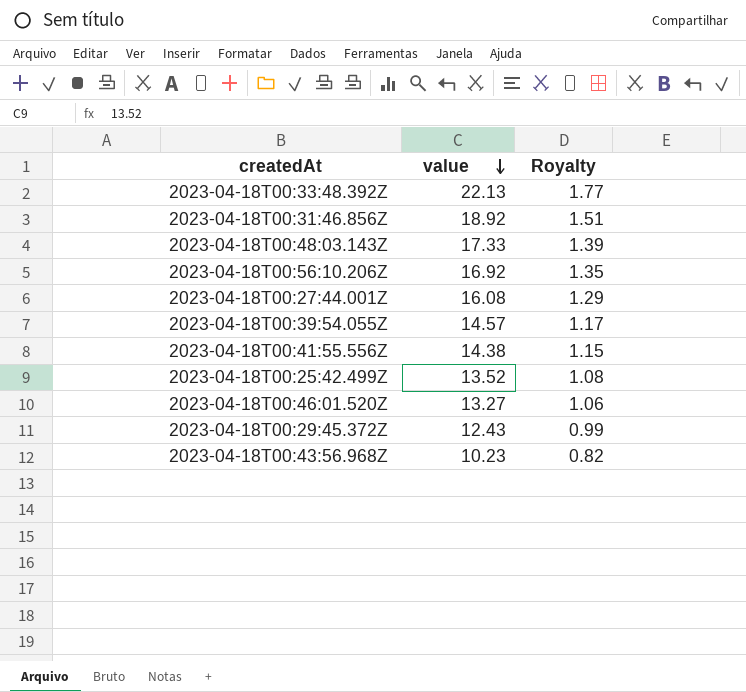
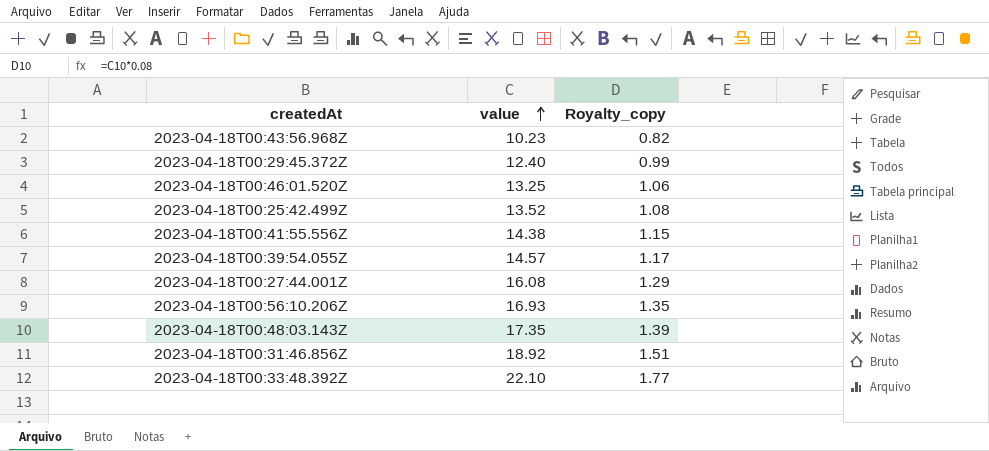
row order: value descending -> value ascending
column name: Royalty -> Royalty_copy
2023-04-18T00:29:45.372Z | value: 12.43 -> 12.40
2023-04-18T00:46:01.520Z | value: 13.27 -> 13.25
2023-04-18T00:56:10.206Z | value: 16.92 -> 16.93
2023-04-18T00:48:03.143Z | value: 17.33 -> 17.35
2023-04-18T00:33:48.392Z | value: 22.13 -> 22.10

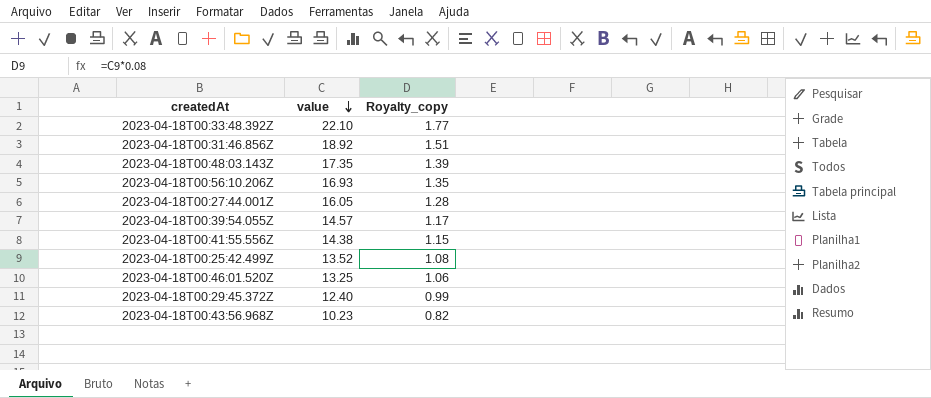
row order: value ascending -> value descending
2023-04-18T00:27:44.001Z | value: 16.08 -> 16.05
2023-04-18T00:27:44.001Z | Royalty_copy: 1.29 -> 1.28

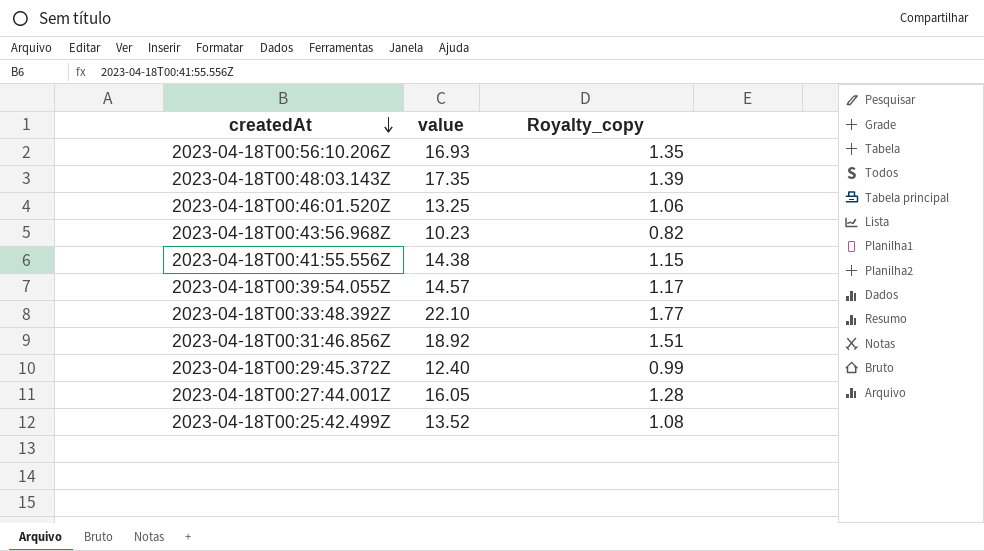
row order: value descending -> createdAt descending

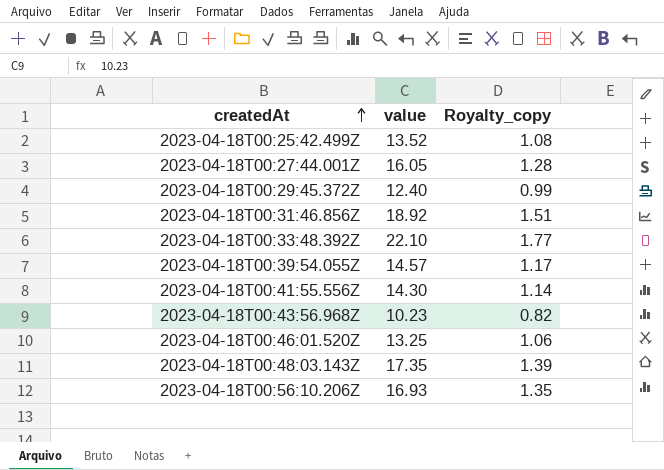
row order: createdAt descending -> createdAt ascending
2023-04-18T00:41:55.556Z | value: 14.38 -> 14.30
2023-04-18T00:41:55.556Z | Royalty_copy: 1.15 -> 1.14

